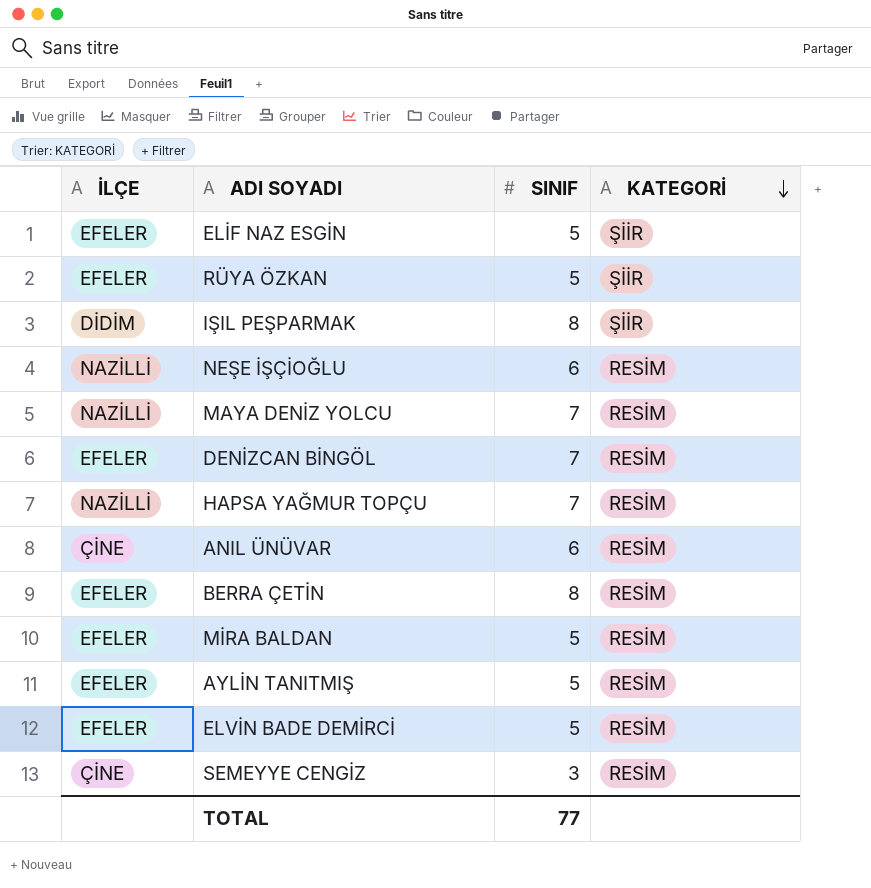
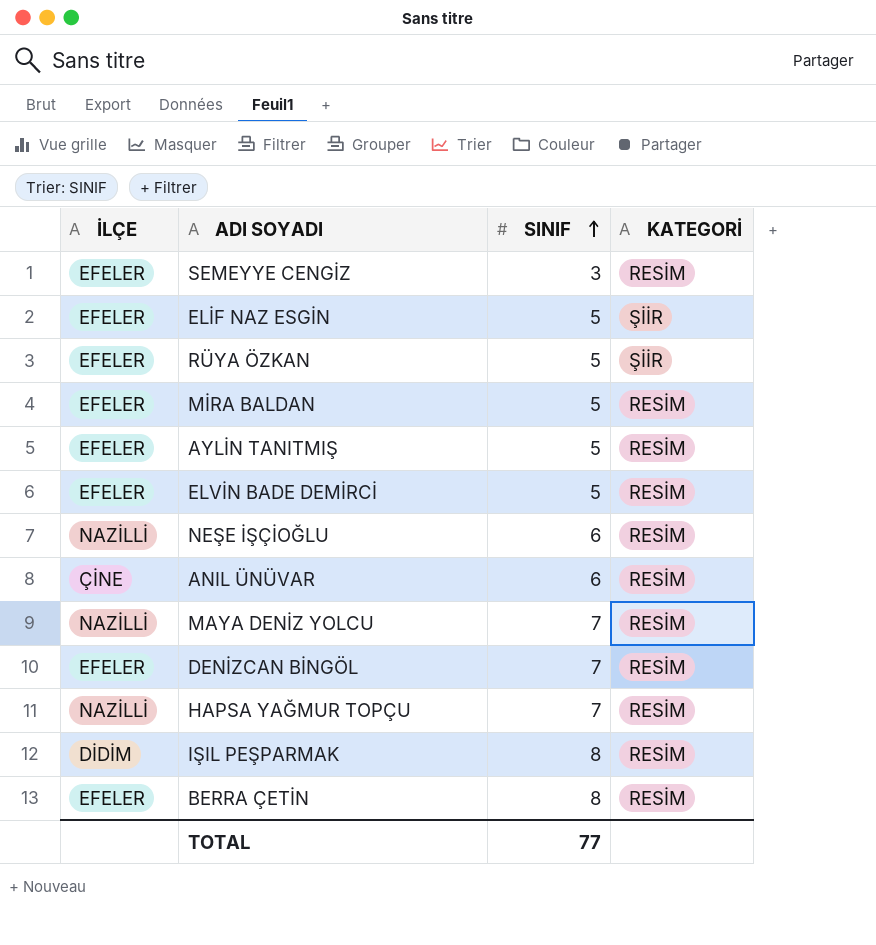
row order: KATEGORİ descending -> SINIF ascending
SEMEYYE CENGİZ | İLÇE: ÇİNE -> EFELER
IŞIL PEŞPARMAK | KATEGORİ: ŞİİR -> RESİM

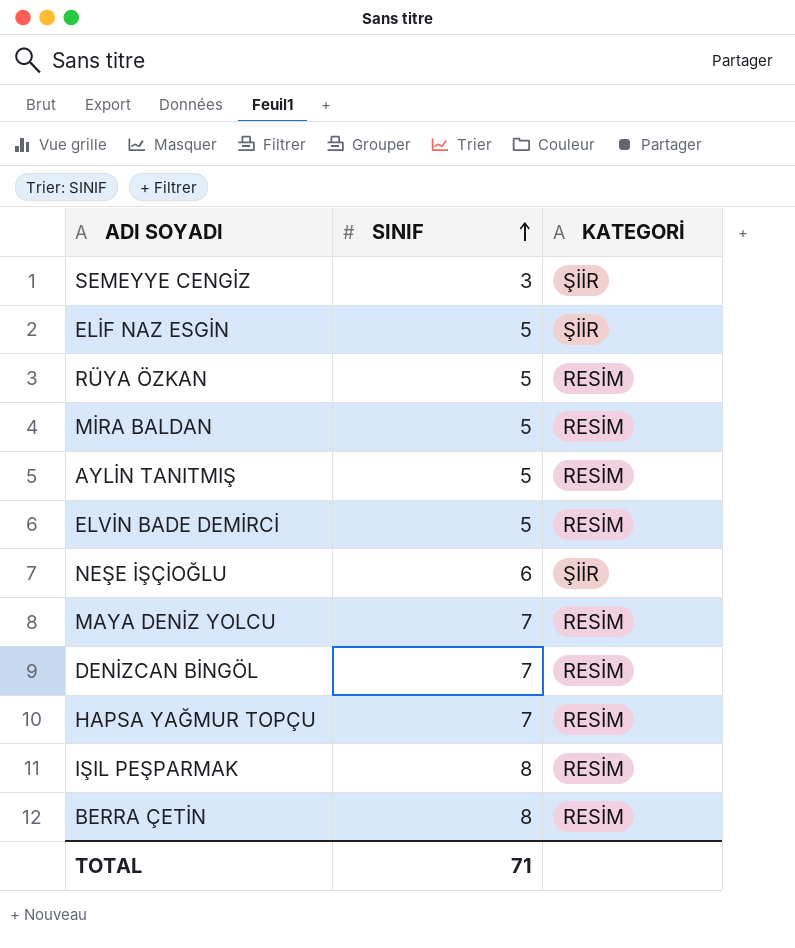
column İLÇE | position: 1 -> none
row ANIL ÜNÜVAR: ÇİNE | 6 | RESİM -> none
SEMEYYE CENGİZ | KATEGORİ: RESİM -> ŞİİR
RÜYA ÖZKAN | KATEGORİ: ŞİİR -> RESİM
NEŞE İŞÇİOĞLU | KATEGORİ: RESİM -> ŞİİR
TOTAL | SINIF: 77 -> 71

